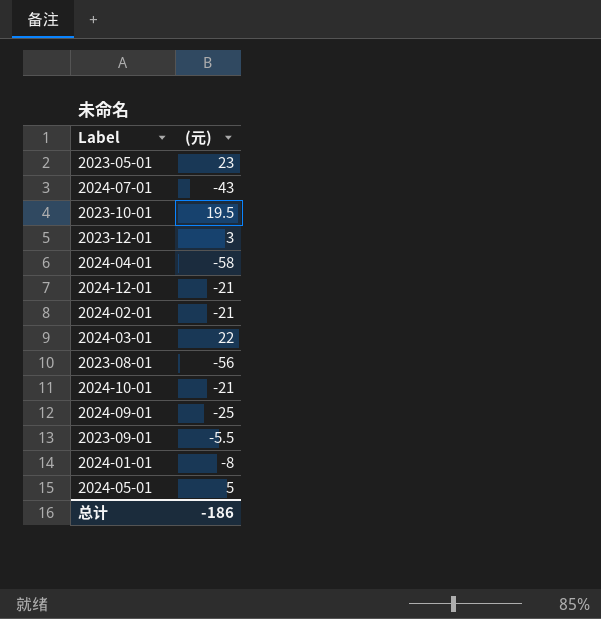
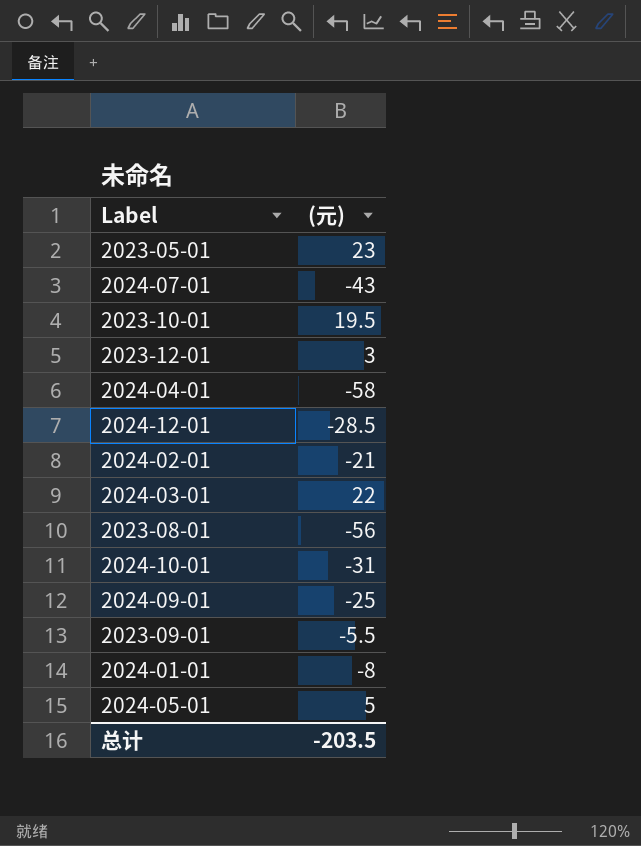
2024-12-01 | (元): -21 -> -28.5
2024-10-01 | (元): -21 -> -31
总计 | (元): -186 -> -203.5

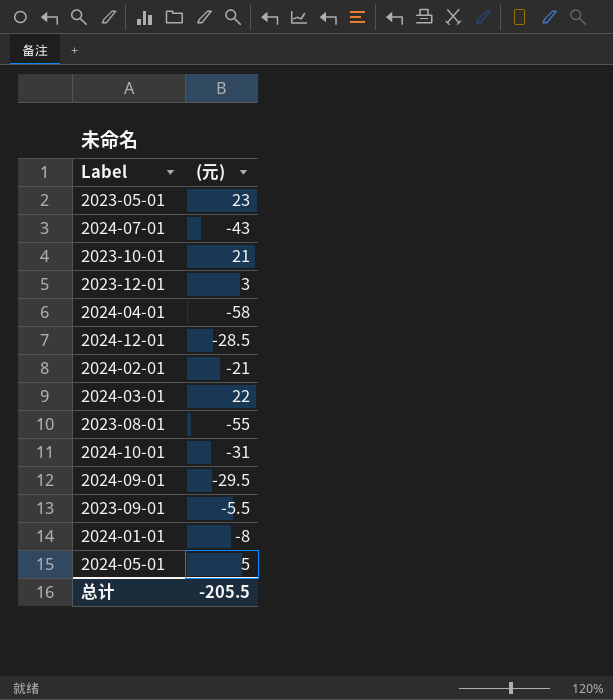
2023-10-01 | (元): 19.5 -> 21
2023-08-01 | (元): -56 -> -55
2024-09-01 | (元): -25 -> -29.5
总计 | (元): -203.5 -> -205.5

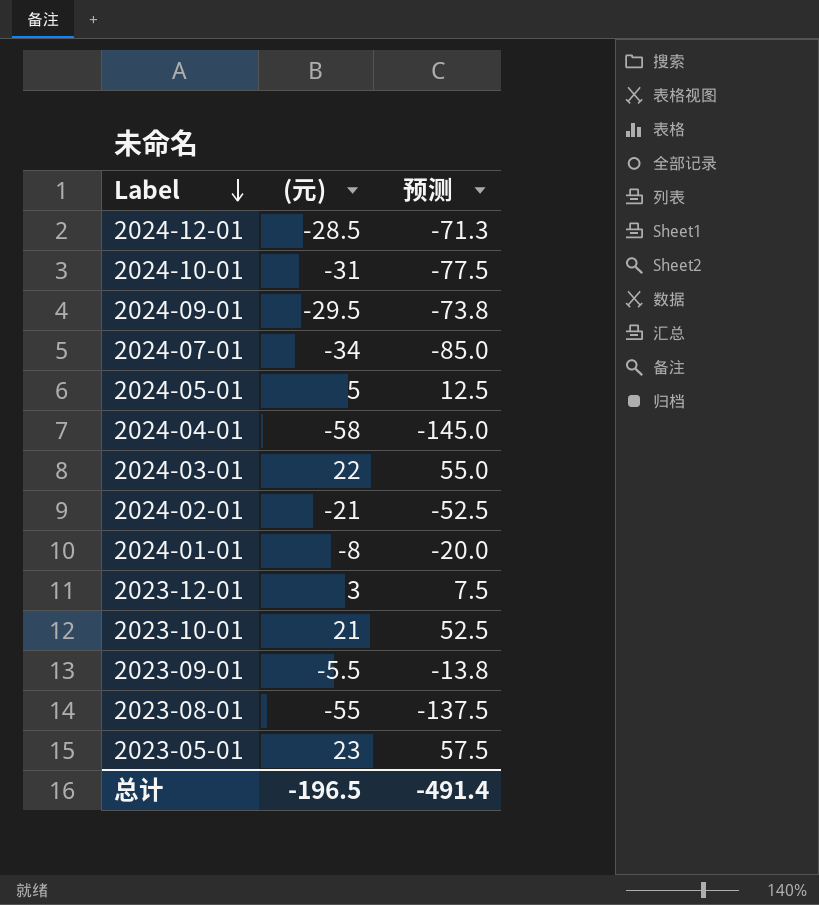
row order: none -> Label descending
column 预测 | formula: none -> [(元)] * 2.5
2024-07-01 | (元): -43 -> -34
总计 | (元): -205.5 -> -196.5

